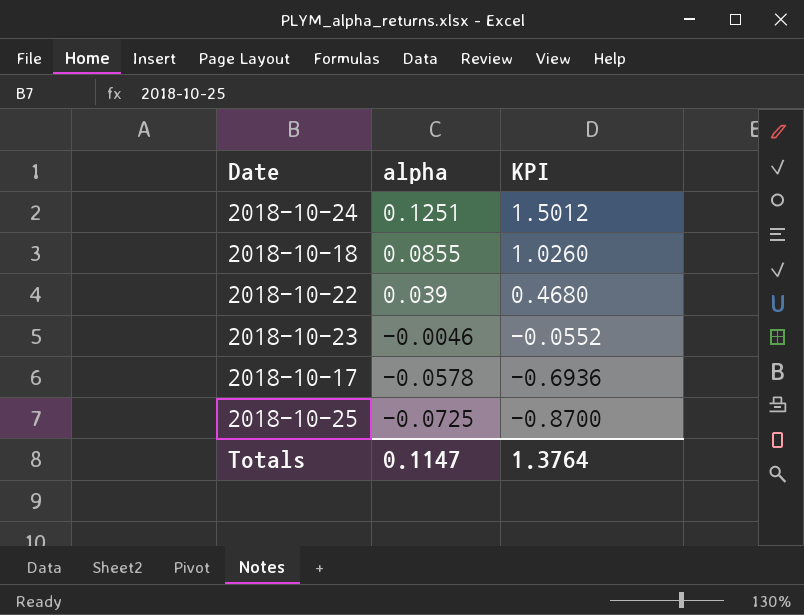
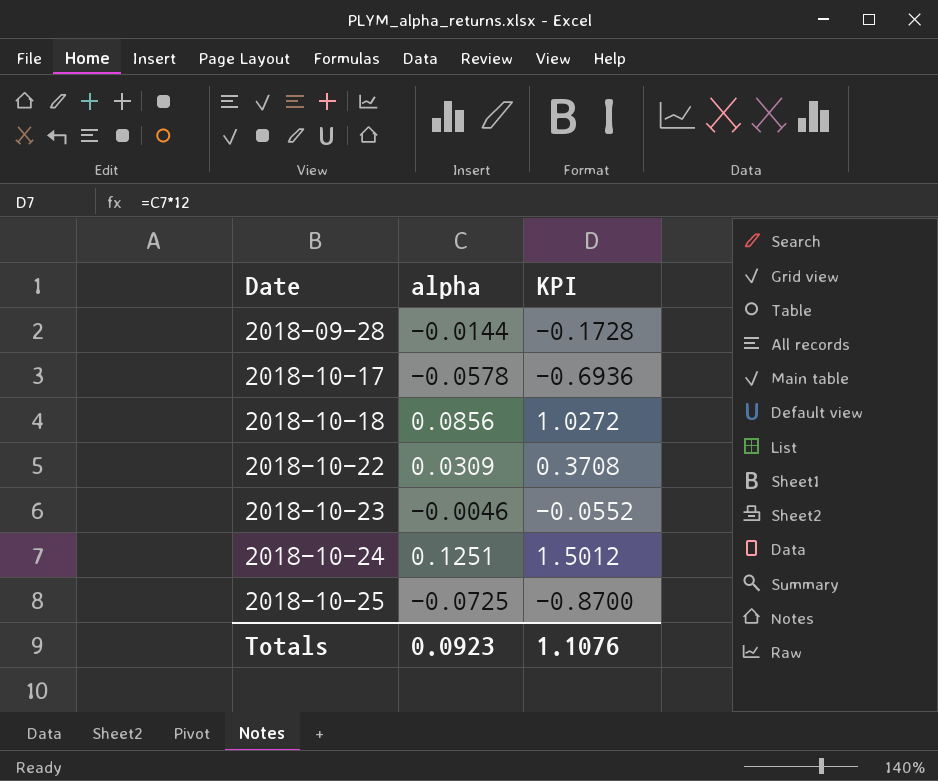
row order: alpha descending -> Date ascending
row 2018-09-28: none -> -0.0144 | -0.1728
2018-10-18 | alpha: 0.0855 -> 0.0856
2018-10-18 | KPI: 1.0260 -> 1.0272
2018-10-22 | alpha: 0.039 -> 0.0309
2018-10-22 | KPI: 0.4680 -> 0.3708
Totals | alpha: 0.1147 -> 0.0923
Totals | KPI: 1.3764 -> 1.1076

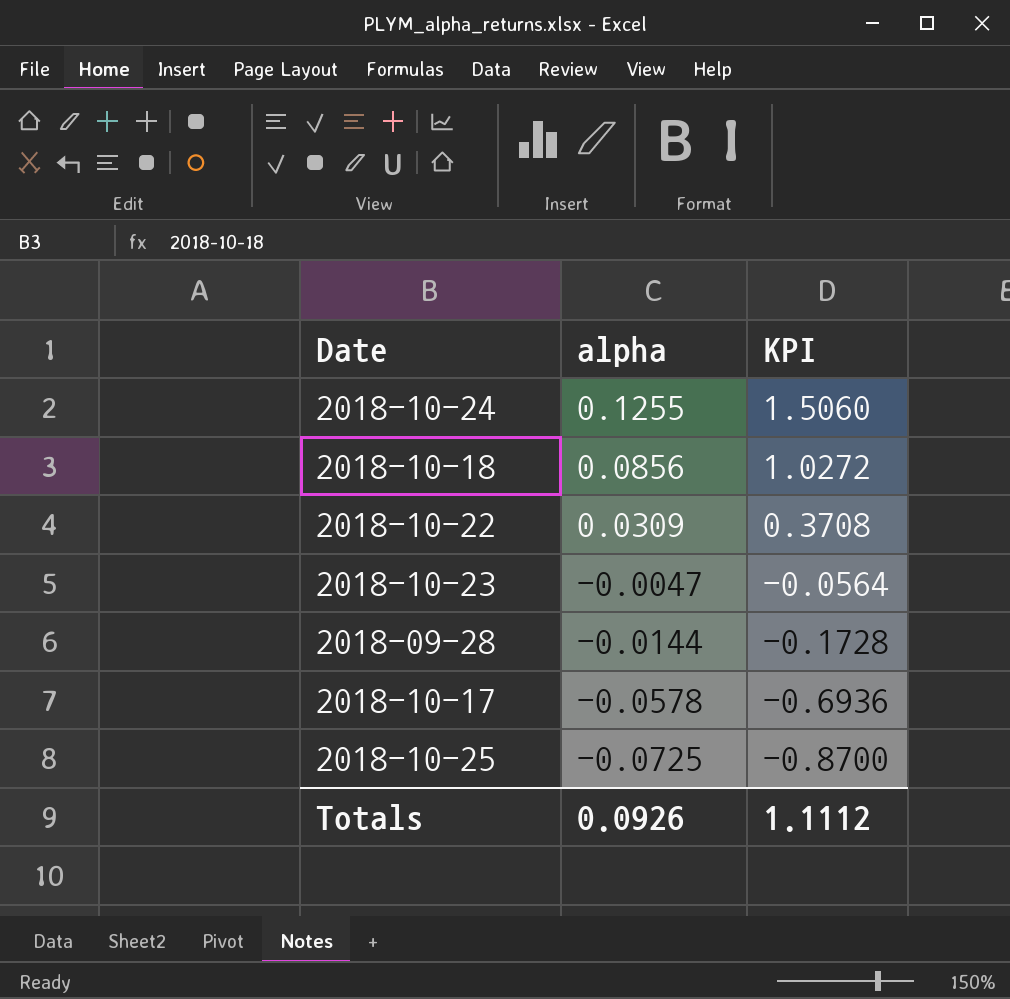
row order: Date ascending -> alpha descending
2018-10-24 | alpha: 0.1251 -> 0.1255
2018-10-24 | KPI: 1.5012 -> 1.5060
2018-10-23 | alpha: -0.0046 -> -0.0047
2018-10-23 | KPI: -0.0552 -> -0.0564
Totals | alpha: 0.0923 -> 0.0926
Totals | KPI: 1.1076 -> 1.1112

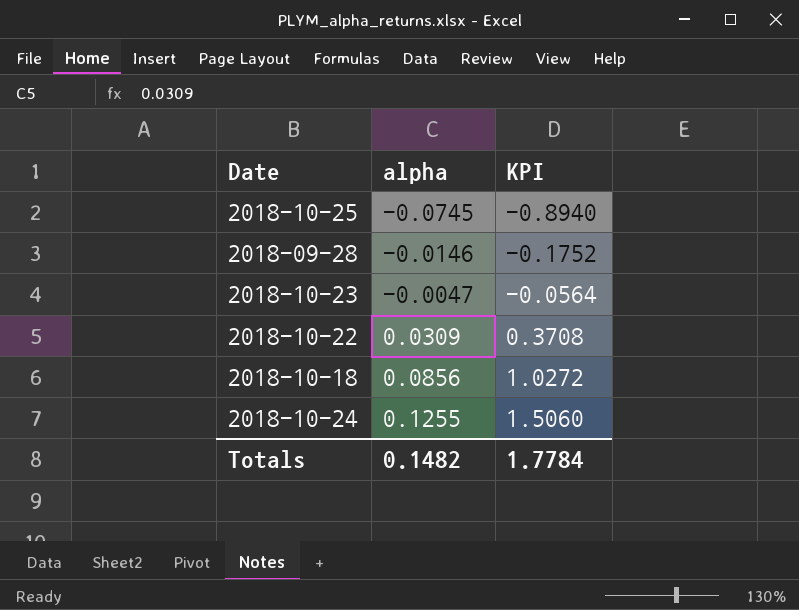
row order: alpha descending -> alpha ascending
row 2018-10-17: -0.0578 | -0.6936 -> none
2018-10-25 | alpha: -0.0725 -> -0.0745
2018-10-25 | KPI: -0.8700 -> -0.8940
2018-09-28 | alpha: -0.0144 -> -0.0146
2018-09-28 | KPI: -0.1728 -> -0.1752
Totals | alpha: 0.0926 -> 0.1482
Totals | KPI: 1.1112 -> 1.7784

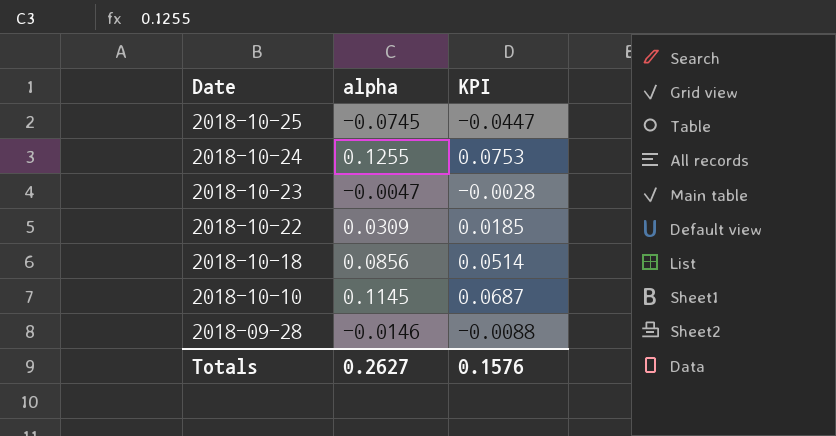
row order: alpha ascending -> Date descending
column KPI | formula: [alpha] * 12 -> [alpha] * 0.6
row 2018-10-10: none -> 0.1145 | 0.0687
Totals | alpha: 0.1482 -> 0.2627
Totals | KPI: 1.7784 -> 0.1576

